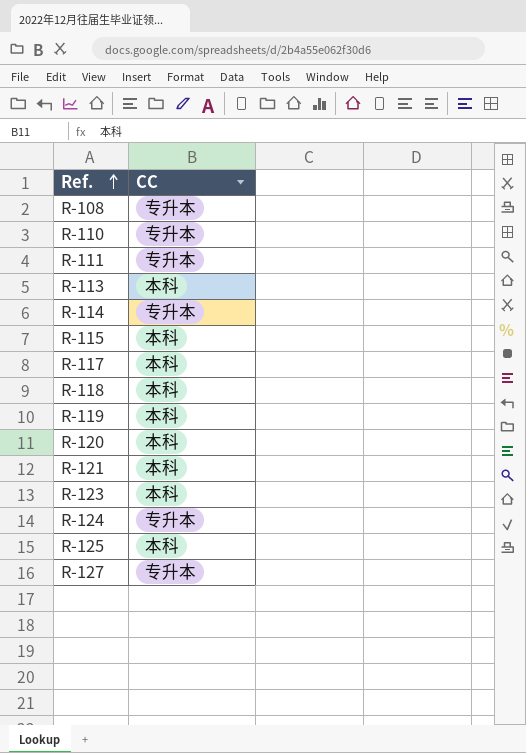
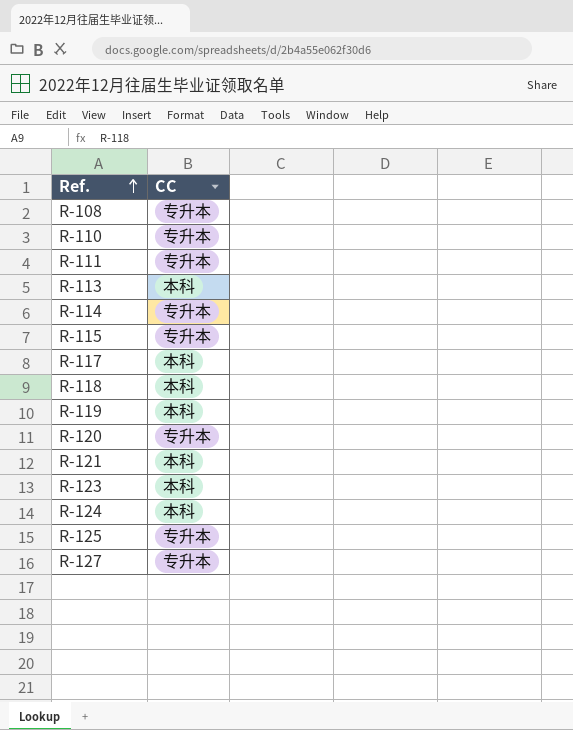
R-115 | CC: 本科 -> 专升本
R-120 | CC: 本科 -> 专升本
R-124 | CC: 专升本 -> 本科
R-125 | CC: 本科 -> 专升本

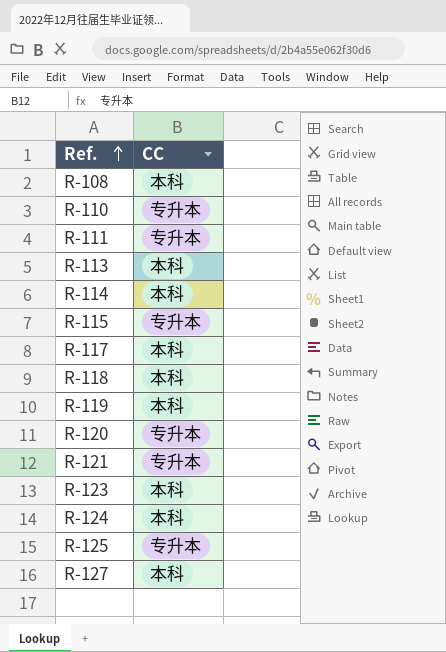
R-108 | CC: 专升本 -> 本科
R-114 | CC: 专升本 -> 本科
R-121 | CC: 本科 -> 专升本
R-127 | CC: 专升本 -> 本科

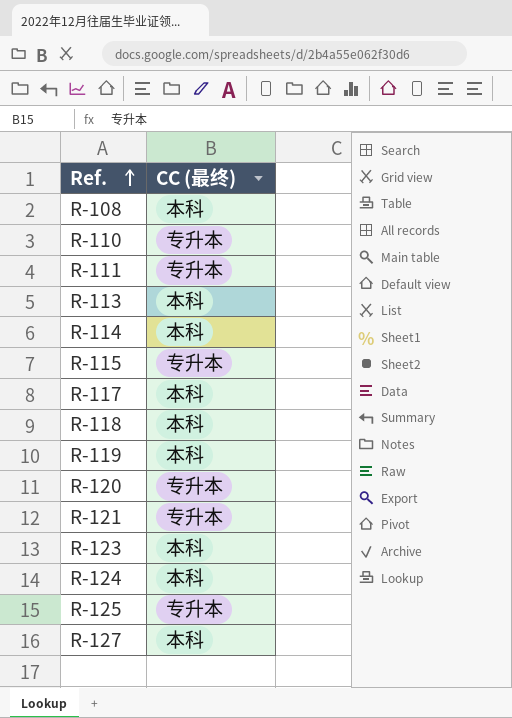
column name: CC -> CC (最终)

